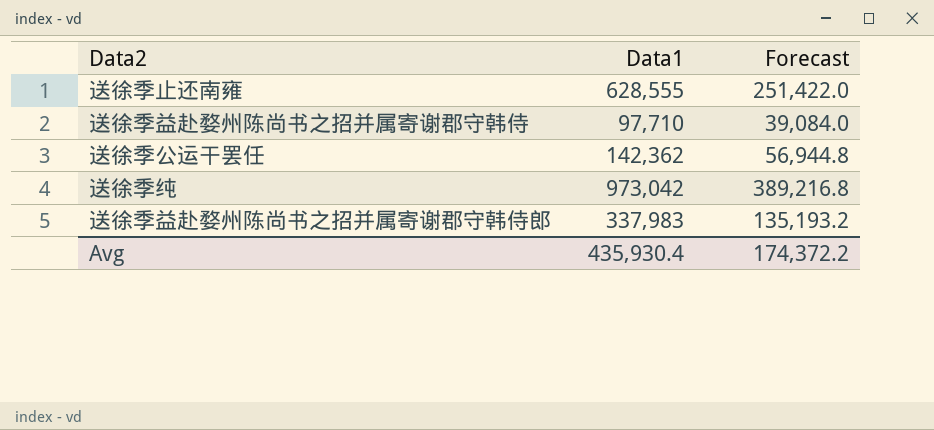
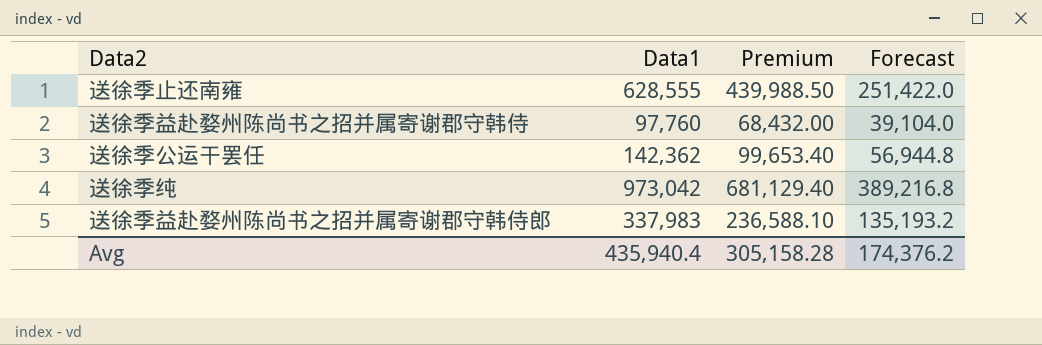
column Premium | formula: none -> [Data1] * 0.7
送徐季益赴婺州陈尚书之招并属寄谢郡守韩侍 | Data1: 97,710 -> 97,760
送徐季益赴婺州陈尚书之招并属寄谢郡守韩侍 | Forecast: 39,084.0 -> 39,104.0
Avg | Data1: 435,930.4 -> 435,940.4
Avg | Forecast: 174,372.2 -> 174,376.2

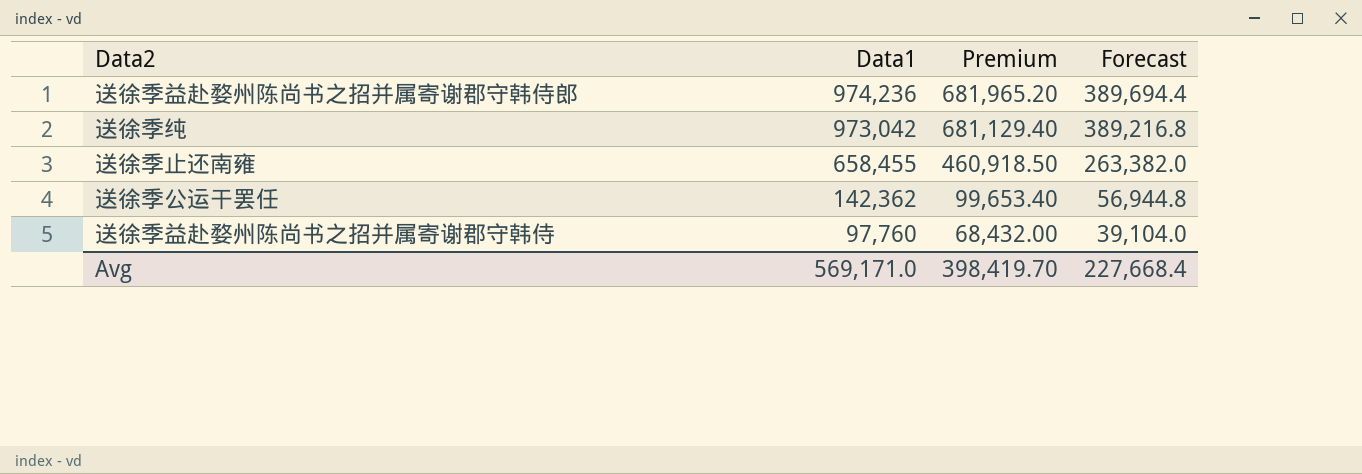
row order: none -> Data1 descending
送徐季益赴婺州陈尚书之招并属寄谢郡守韩侍郎 | Data1: 337,983 -> 974,236
送徐季益赴婺州陈尚书之招并属寄谢郡守韩侍郎 | Premium: 236,588.10 -> 681,965.20
送徐季益赴婺州陈尚书之招并属寄谢郡守韩侍郎 | Forecast: 135,193.2 -> 389,694.4
送徐季止还南雍 | Data1: 628,555 -> 658,455
送徐季止还南雍 | Premium: 439,988.50 -> 460,918.50
送徐季止还南雍 | Forecast: 251,422.0 -> 263,382.0
Avg | Data1: 435,940.4 -> 569,171.0
Avg | Premium: 305,158.28 -> 398,419.70
Avg | Forecast: 174,376.2 -> 227,668.4

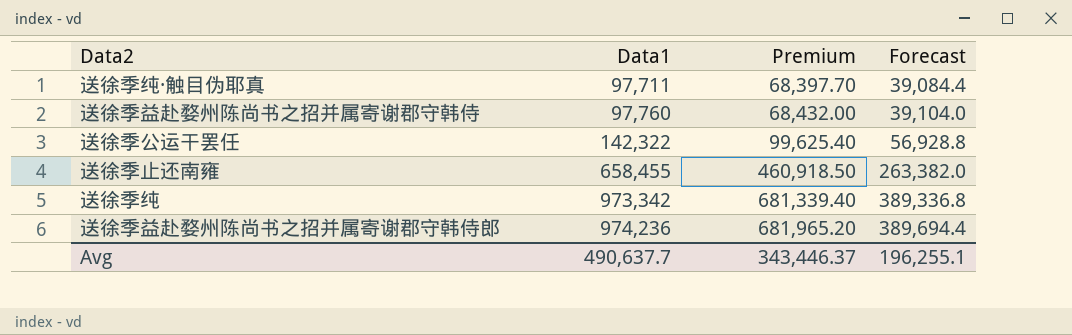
row order: Data1 descending -> Data1 ascending
row 送徐季纯·触目伪耶真: none -> 97,711 | 68,397.70 | 39,084.4
送徐季公运干罢任 | Data1: 142,362 -> 142,322
送徐季公运干罢任 | Premium: 99,653.40 -> 99,625.40
送徐季公运干罢任 | Forecast: 56,944.8 -> 56,928.8
送徐季纯 | Data1: 973,042 -> 973,342
送徐季纯 | Premium: 681,129.40 -> 681,339.40
送徐季纯 | Forecast: 389,216.8 -> 389,336.8
Avg | Data1: 569,171.0 -> 490,637.7
Avg | Premium: 398,419.70 -> 343,446.37
Avg | Forecast: 227,668.4 -> 196,255.1

